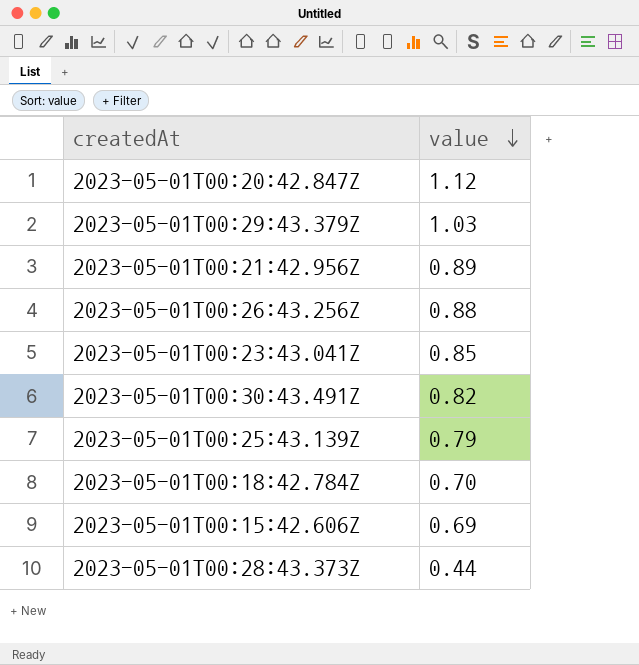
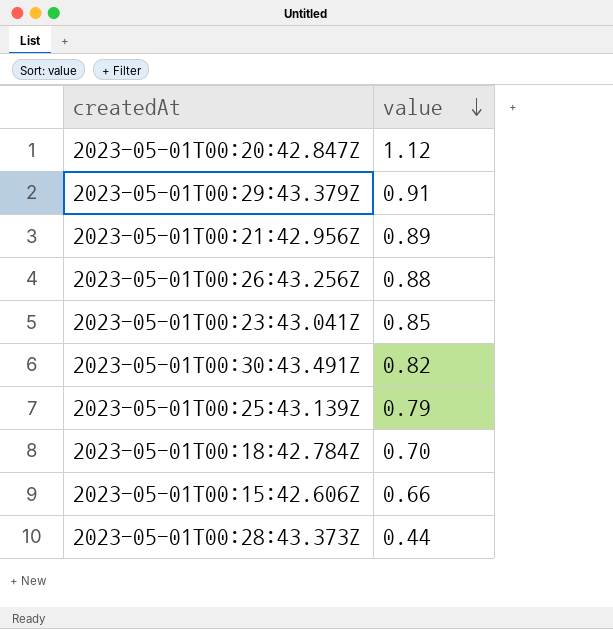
2023-05-01T00:29:43.379Z | value: 1.03 -> 0.91
2023-05-01T00:15:42.606Z | value: 0.69 -> 0.66

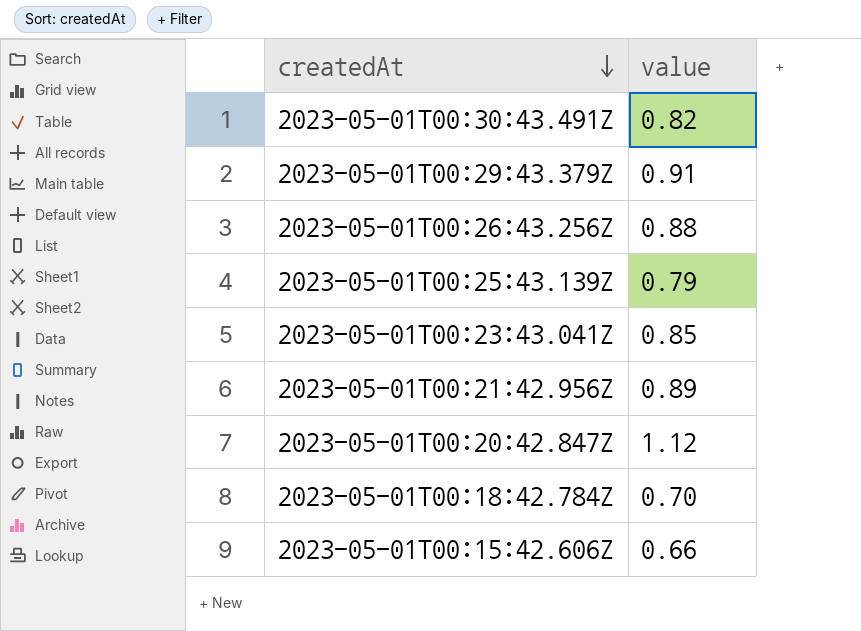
row order: value descending -> createdAt descending
row 2023-05-01T00:28:43.373Z: 0.44 -> none

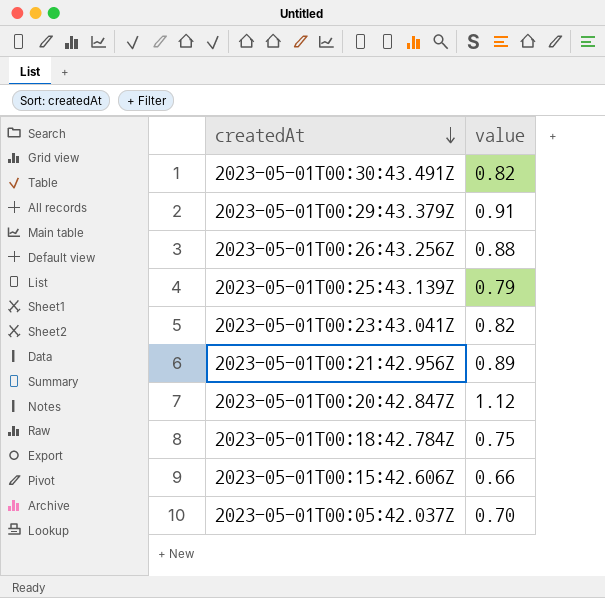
2023-05-01T00:23:43.041Z | value: 0.85 -> 0.82
2023-05-01T00:18:42.784Z | value: 0.70 -> 0.75
row 2023-05-01T00:05:42.037Z: none -> 0.70

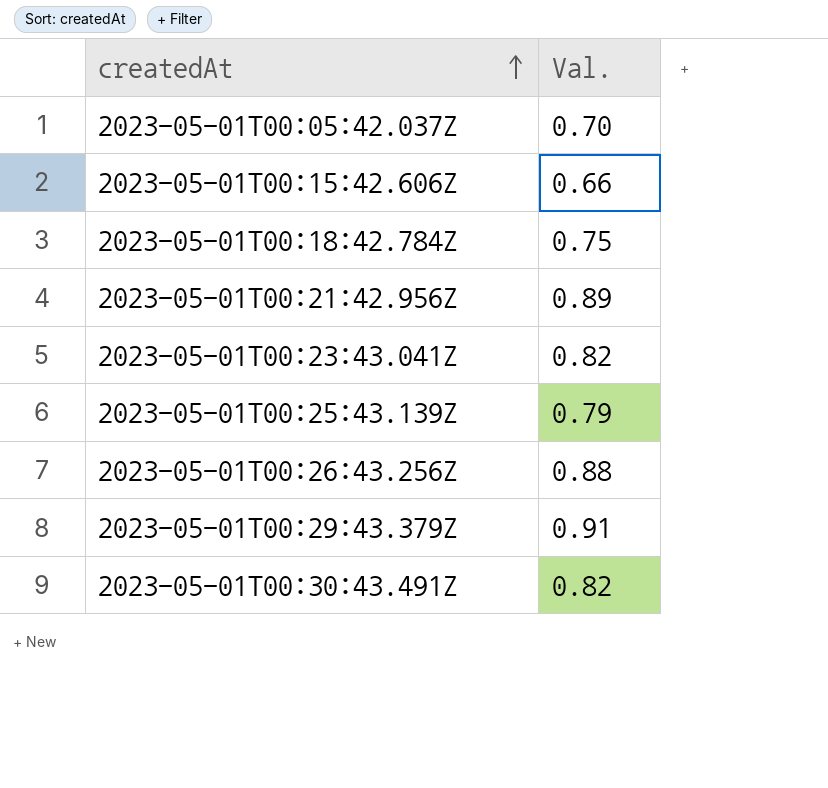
row order: createdAt descending -> createdAt ascending
column name: value -> Val.
row 2023-05-01T00:20:42.847Z: 1.12 -> none

